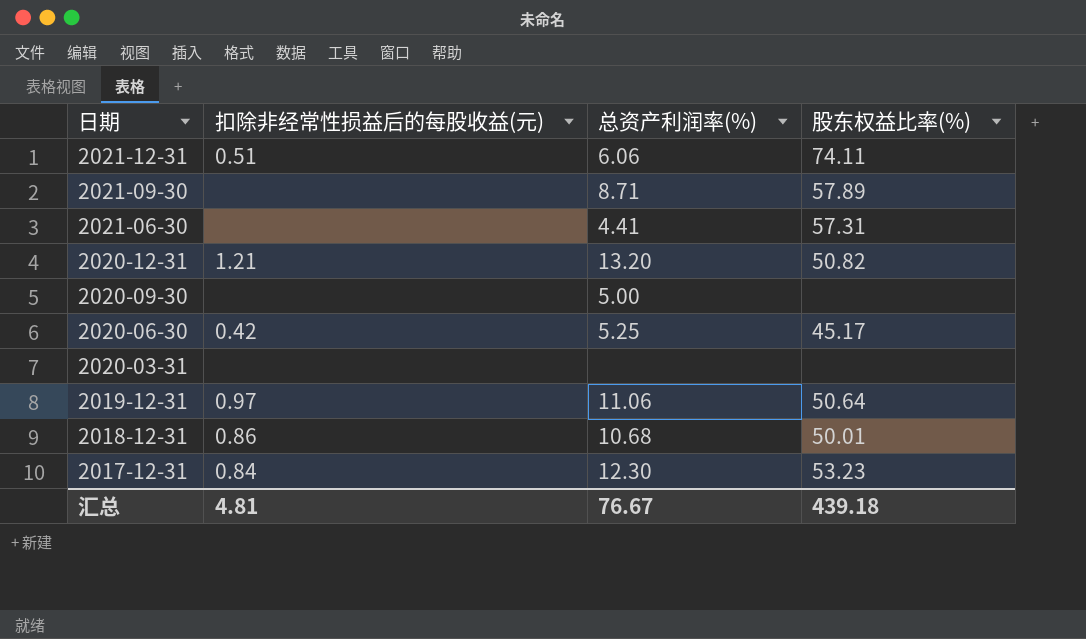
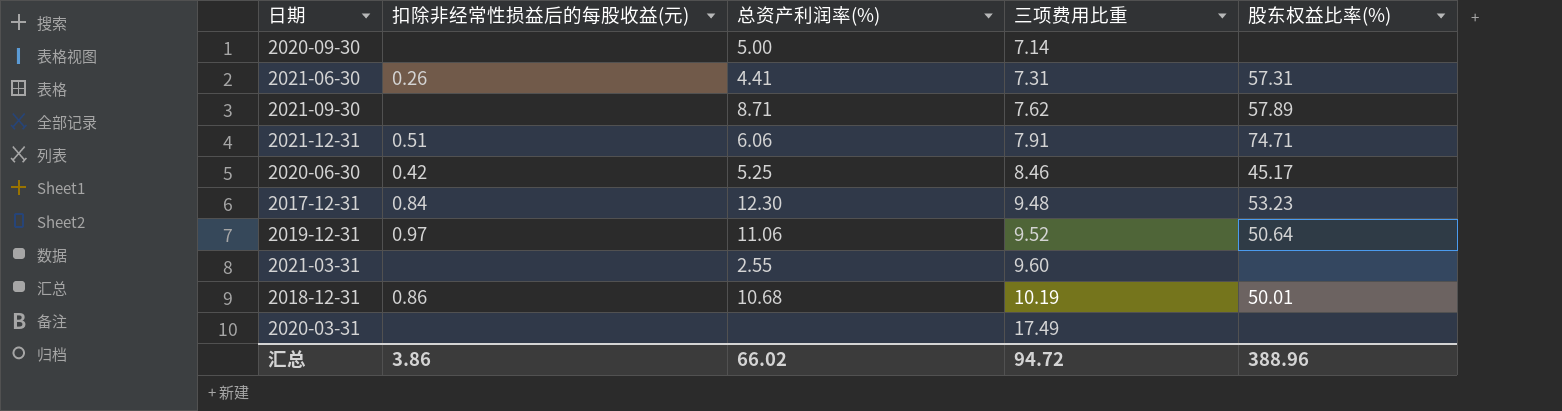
row order: 日期 descending -> 三项费用比重 ascending
column 三项费用比重 | position: none -> 4
row 2020-12-31: 1.21 | 13.20 | 50.82 -> none
2021-06-30 | 扣除非经常性损益后的每股收益(元): none -> 0.26
2021-12-31 | 股东权益比率(%): 74.11 -> 74.71
row 2021-03-31: none -> none | 2.55 | 9.60 | none
汇总 | 扣除非经常性损益后的每股收益(元): 4.81 -> 3.86
汇总 | 总资产利润率(%): 76.67 -> 66.02
汇总 | 股东权益比率(%): 439.18 -> 388.96

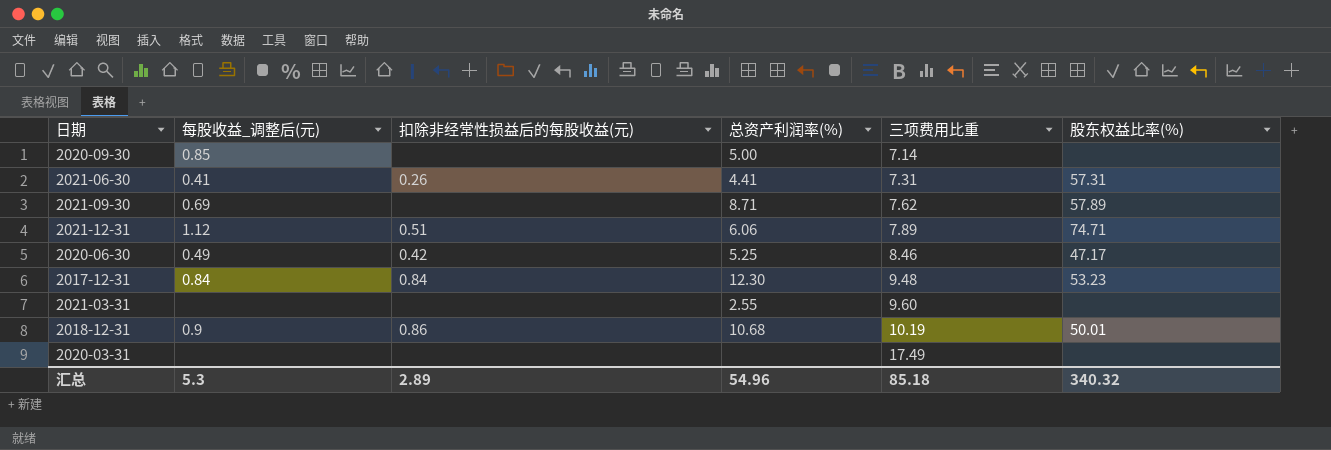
column 每股收益_调整后(元) | position: none -> 2
row 2019-12-31: 0.97 | 11.06 | 9.52 | 50.64 -> none
2021-12-31 | 三项费用比重: 7.91 -> 7.89
2020-06-30 | 股东权益比率(%): 45.17 -> 47.17
汇总 | 扣除非经常性损益后的每股收益(元): 3.86 -> 2.89
汇总 | 总资产利润率(%): 66.02 -> 54.96
汇总 | 三项费用比重: 94.72 -> 85.18
汇总 | 股东权益比率(%): 388.96 -> 340.32

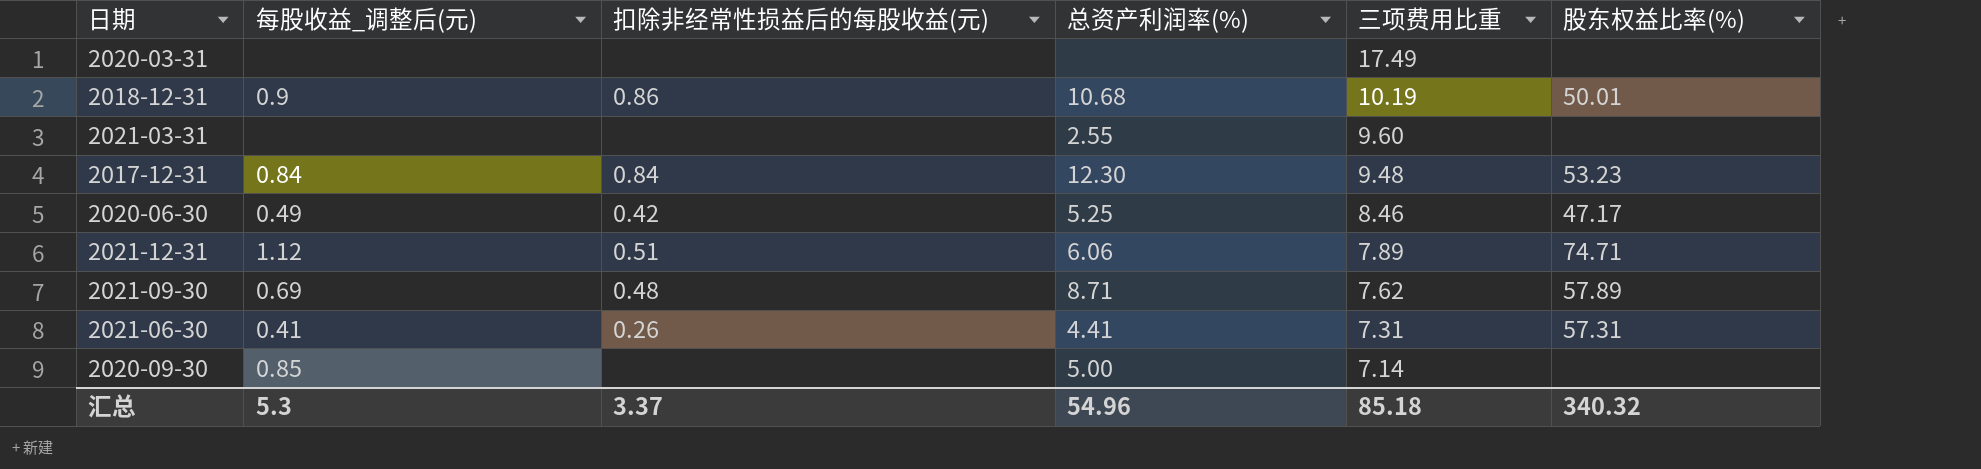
row order: 三项费用比重 ascending -> 三项费用比重 descending
2021-09-30 | 扣除非经常性损益后的每股收益(元): none -> 0.48
汇总 | 扣除非经常性损益后的每股收益(元): 2.89 -> 3.37

